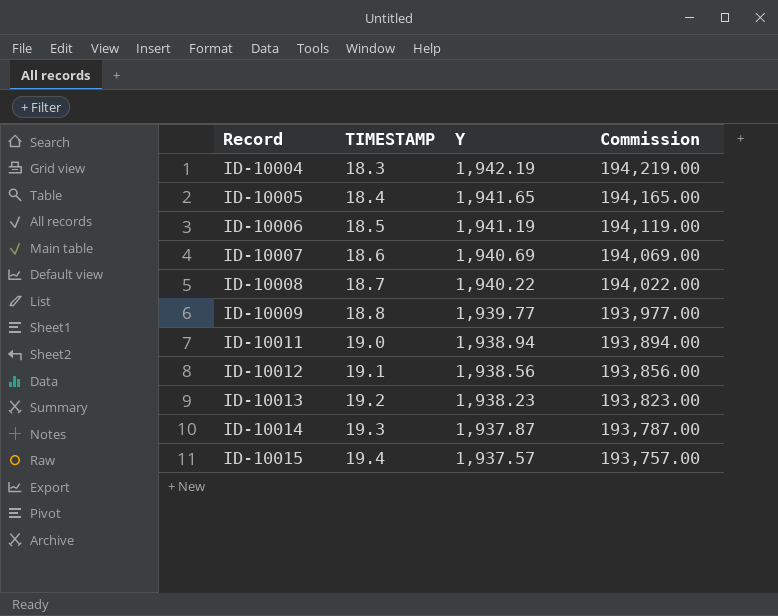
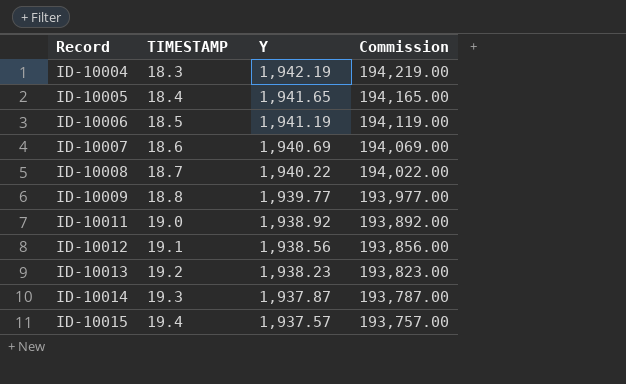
ID-10011 | Y: 1,938.94 -> 1,938.92
ID-10011 | Commission: 193,894.00 -> 193,892.00

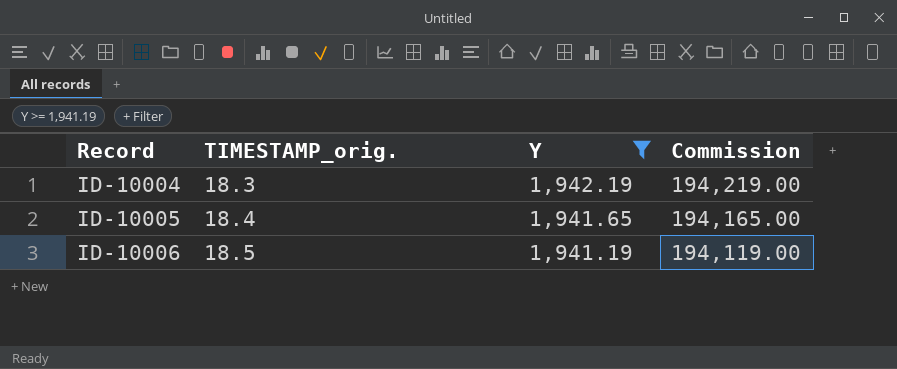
filter: none -> Y >= 1,941.19
column name: TIMESTAMP -> TIMESTAMP_orig.

